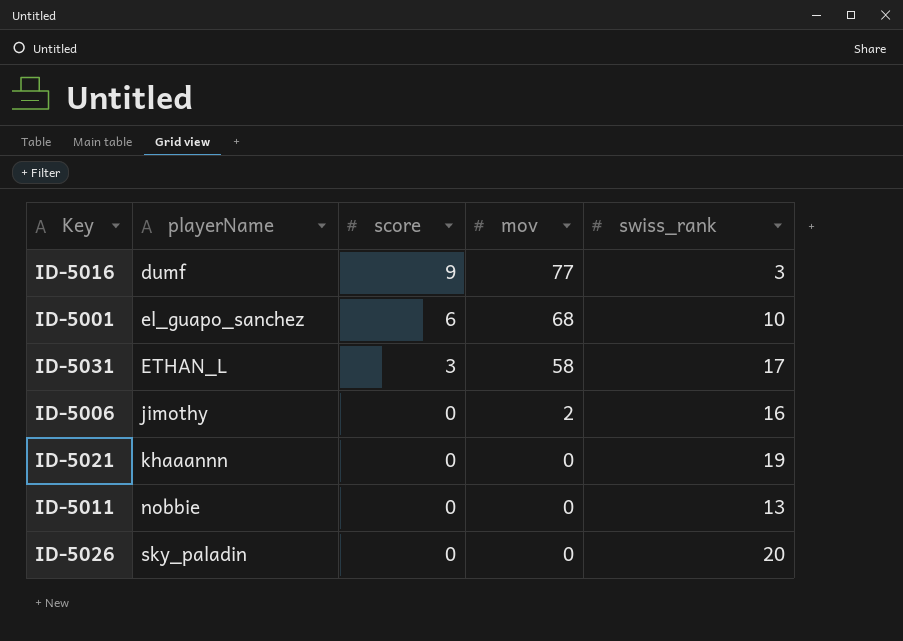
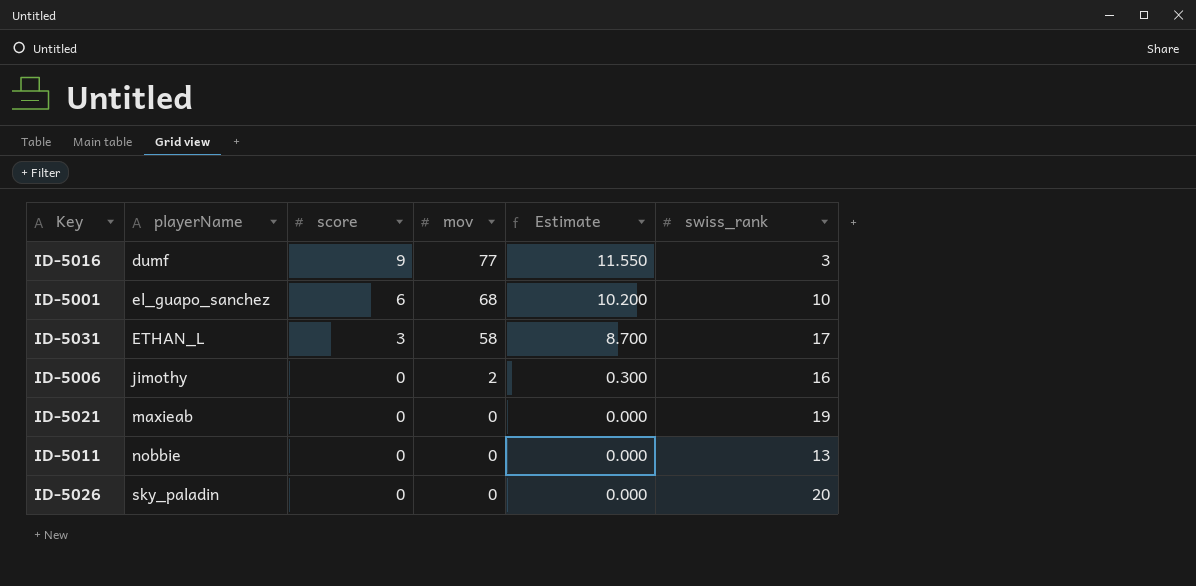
column Estimate | formula: none -> [mov] * 0.15
ID-5021 | playerName: khaaannn -> maxieab

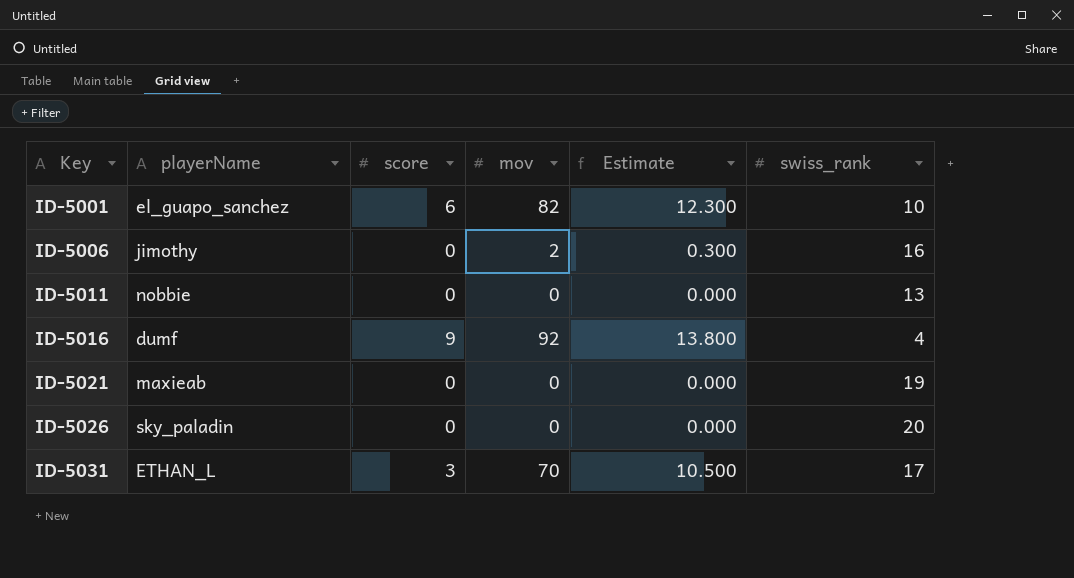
row order: playerName ascending -> Key ascending
ID-5001 | mov: 68 -> 82
ID-5001 | Estimate: 10.200 -> 12.300
ID-5016 | mov: 77 -> 92
ID-5016 | Estimate: 11.550 -> 13.800
ID-5016 | swiss_rank: 3 -> 4
ID-5031 | mov: 58 -> 70
ID-5031 | Estimate: 8.700 -> 10.500

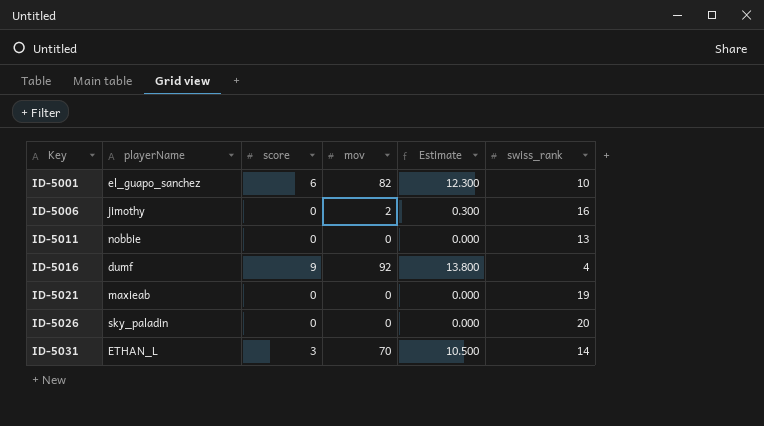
ID-5031 | swiss_rank: 17 -> 14

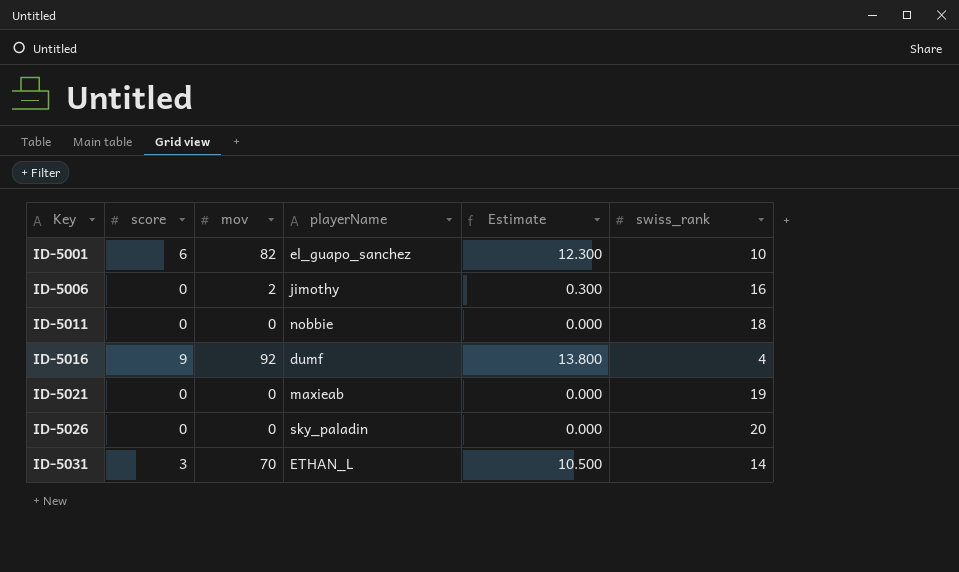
column playerName | position: 2 -> 4
ID-5011 | swiss_rank: 13 -> 18

